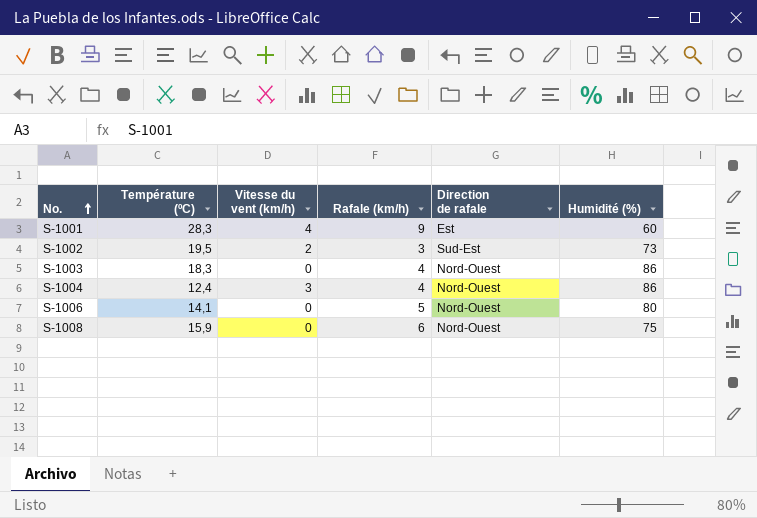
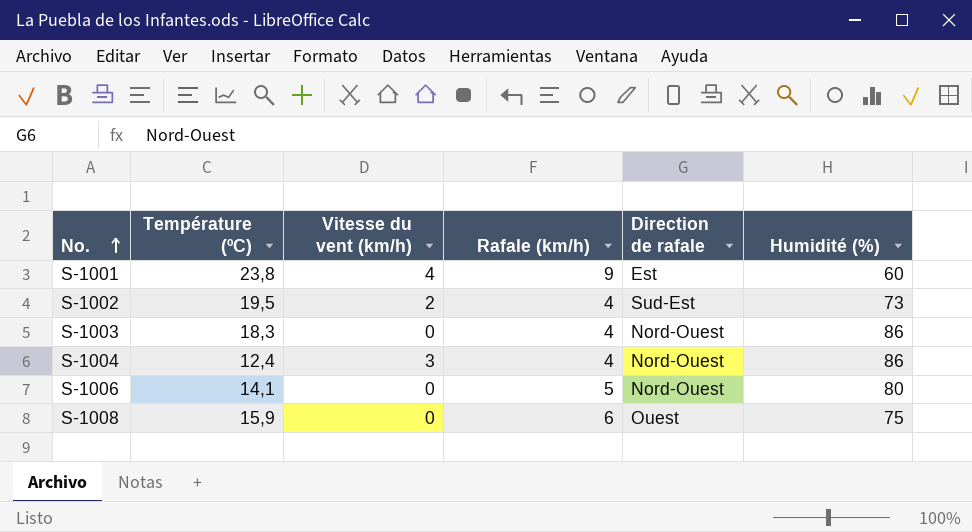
S-1001 | Température (ºC): 28,3 -> 23,8
S-1002 | Rafale (km/h): 3 -> 4
S-1008 | Direction de rafale: Nord-Ouest -> Ouest

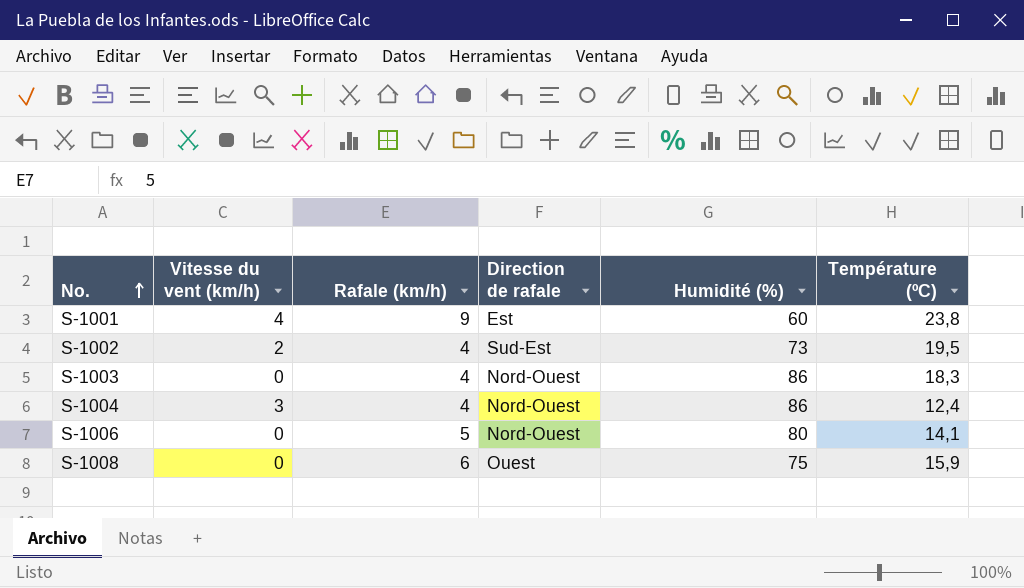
column Température (ºC) | position: 2 -> 6

